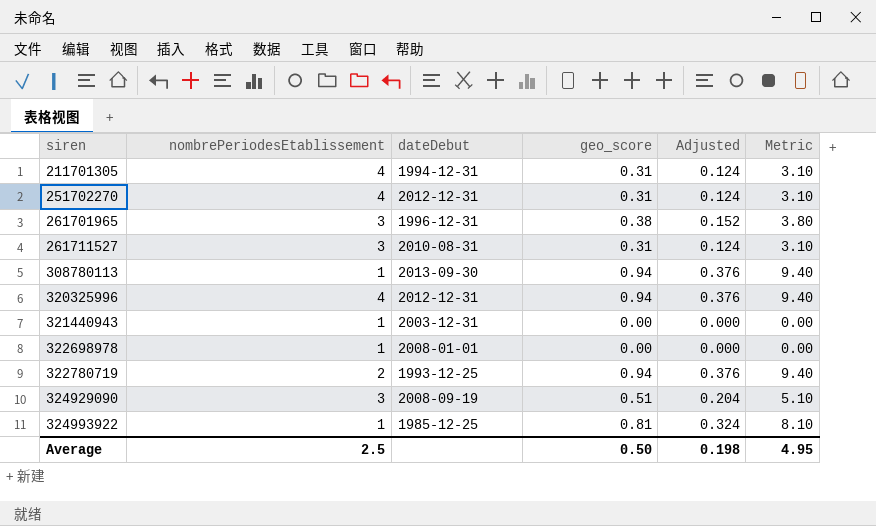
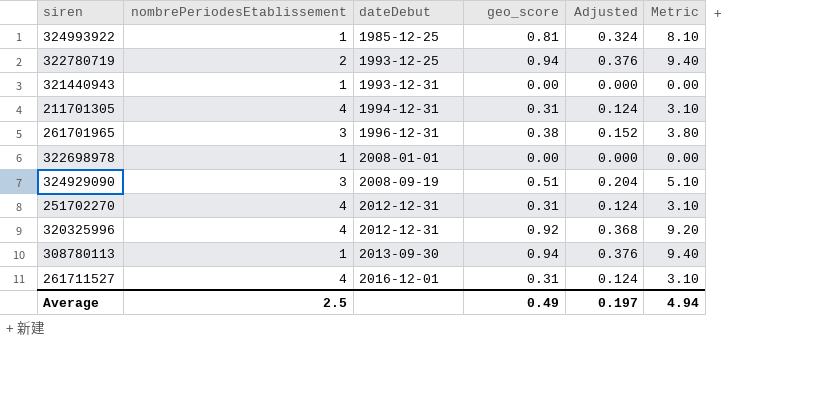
row order: siren ascending -> dateDebut ascending
321440943 | dateDebut: 2003-12-31 -> 1993-12-31
320325996 | geo_score: 0.94 -> 0.92
320325996 | Adjusted: 0.376 -> 0.368
320325996 | Metric: 9.40 -> 9.20
261711527 | nombrePeriodesEtablissement: 3 -> 4
261711527 | dateDebut: 2010-08-31 -> 2016-12-01
Average | geo_score: 0.50 -> 0.49
Average | Adjusted: 0.198 -> 0.197
Average | Metric: 4.95 -> 4.94

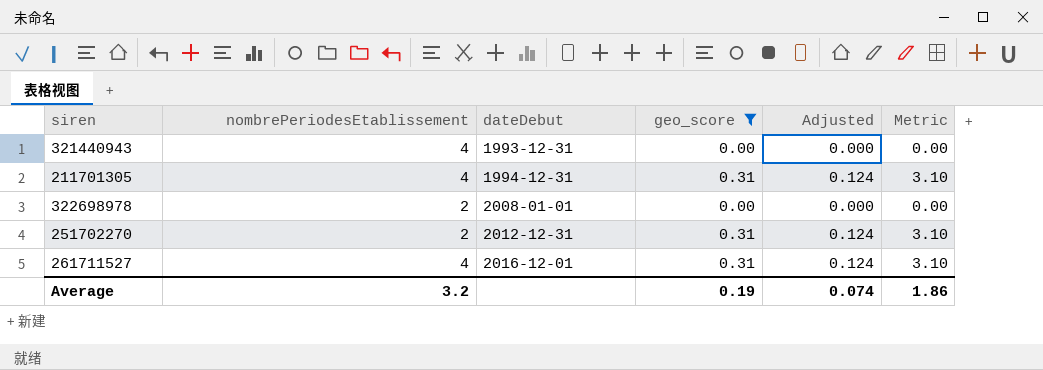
filter: none -> geo_score <= 0.31
321440943 | nombrePeriodesEtablissement: 1 -> 4
322698978 | nombrePeriodesEtablissement: 1 -> 2
251702270 | nombrePeriodesEtablissement: 4 -> 2
Average | nombrePeriodesEtablissement: 2.5 -> 3.2
Average | geo_score: 0.49 -> 0.19
Average | Adjusted: 0.197 -> 0.074
Average | Metric: 4.94 -> 1.86

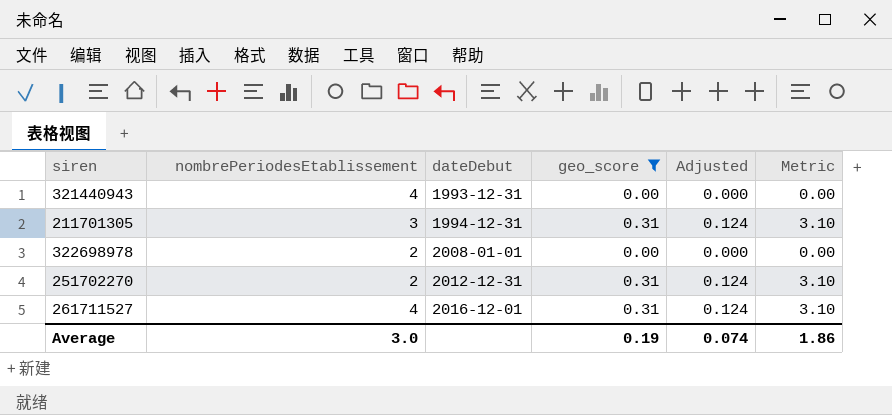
211701305 | nombrePeriodesEtablissement: 4 -> 3
Average | nombrePeriodesEtablissement: 3.2 -> 3.0

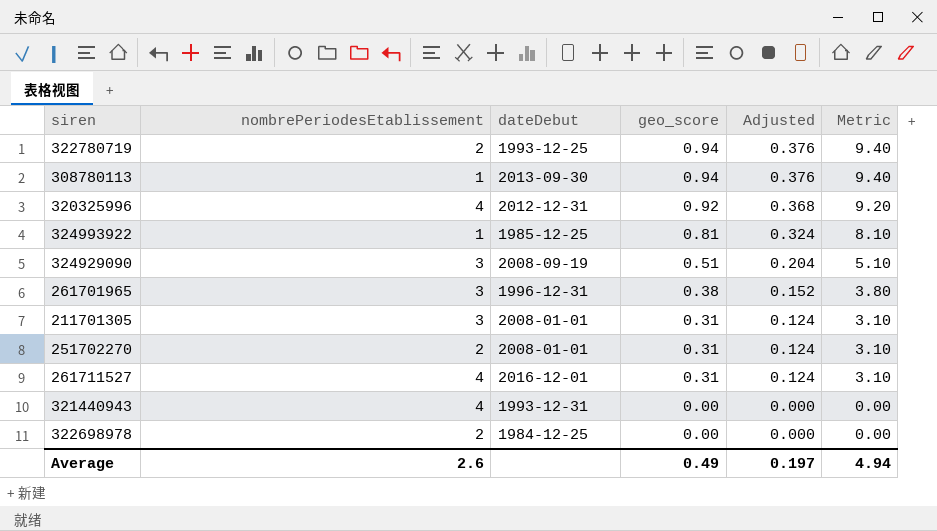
filter: geo_score <= 0.31 -> none
row order: dateDebut ascending -> geo_score descending
211701305 | dateDebut: 1994-12-31 -> 2008-01-01
251702270 | dateDebut: 2012-12-31 -> 2008-01-01
322698978 | dateDebut: 2008-01-01 -> 1984-12-25
Average | nombrePeriodesEtablissement: 3.0 -> 2.6
Average | geo_score: 0.19 -> 0.49
Average | Adjusted: 0.074 -> 0.197
Average | Metric: 1.86 -> 4.94

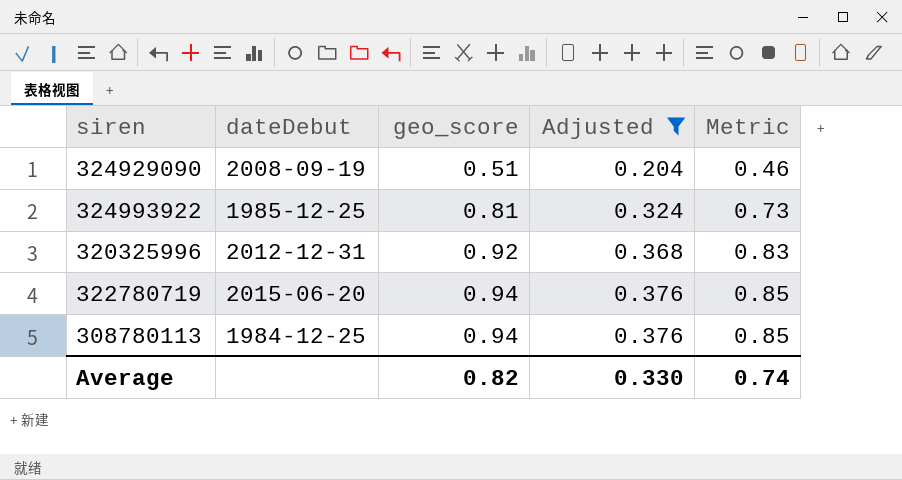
filter: none -> Adjusted >= 0.204
row order: geo_score descending -> geo_score ascending
column nombrePeriodesEtablissement | position: 2 -> none
column Metric | formula: [geo_score] * 10 -> [geo_score] * 0.9
322780719 | dateDebut: 1993-12-25 -> 2015-06-20
308780113 | dateDebut: 2013-09-30 -> 1984-12-25
Average | geo_score: 0.49 -> 0.82
Average | Adjusted: 0.197 -> 0.330
Average | Metric: 4.94 -> 0.74

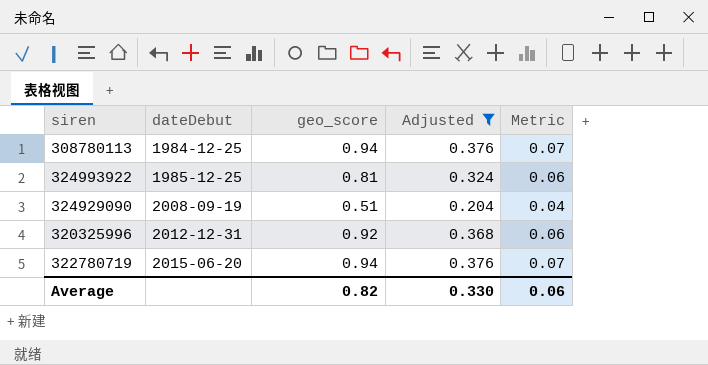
row order: geo_score ascending -> dateDebut ascending
column Metric | formula: [geo_score] * 0.9 -> [geo_score] * 0.07
Average | Metric: 0.74 -> 0.06

